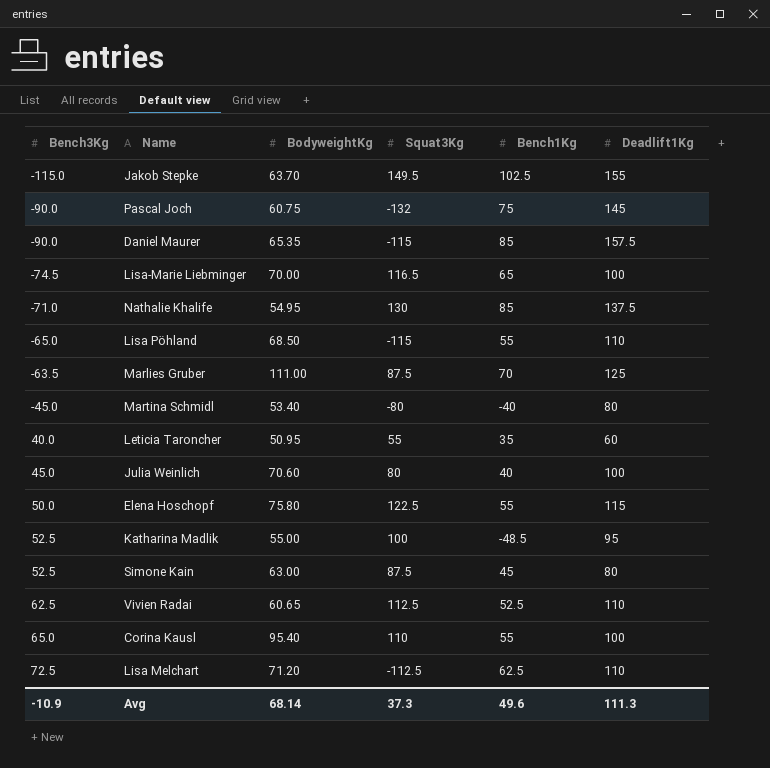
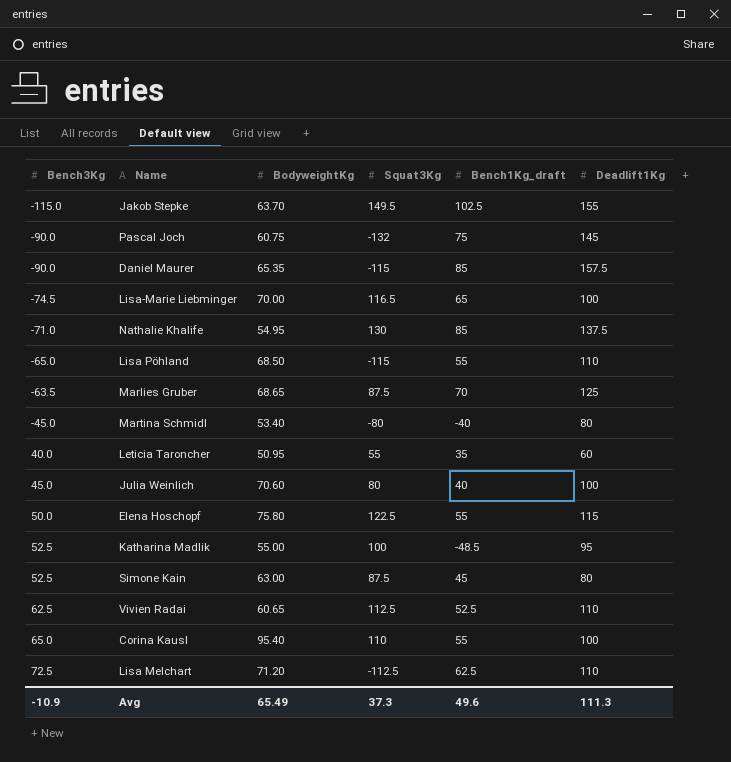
column name: Bench1Kg -> Bench1Kg_draft
Marlies Gruber | BodyweightKg: 111.00 -> 68.65
Avg | BodyweightKg: 68.14 -> 65.49

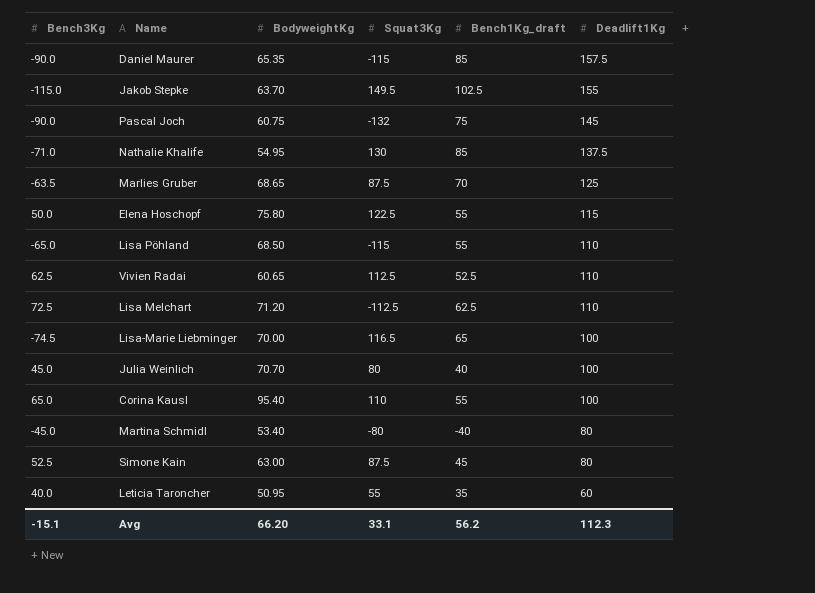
row order: Bench3Kg ascending -> Deadlift1Kg descending
row Katharina Madlik: 52.5 | 55.00 | 100 | -48.5 | 95 -> none
Julia Weinlich | BodyweightKg: 70.60 -> 70.70
Avg | Bench3Kg: -10.9 -> -15.1
Avg | BodyweightKg: 65.49 -> 66.20
Avg | Squat3Kg: 37.3 -> 33.1
Avg | Bench1Kg_draft: 49.6 -> 56.2
Avg | Deadlift1Kg: 111.3 -> 112.3

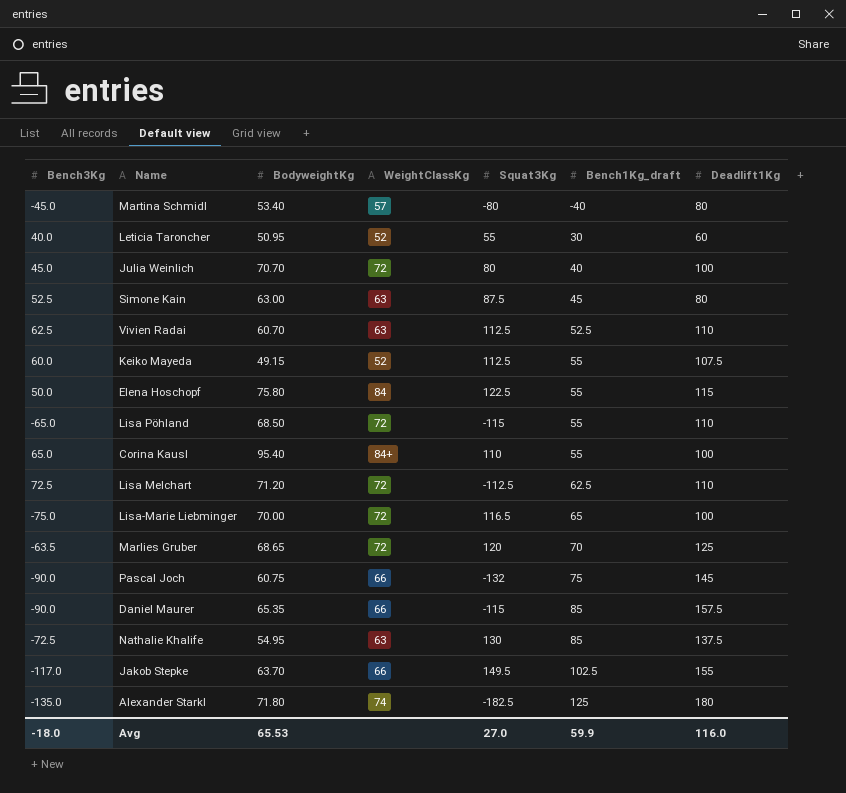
row order: Deadlift1Kg descending -> Bench1Kg_draft ascending
column WeightClassKg | position: none -> 4
Leticia Taroncher | Bench1Kg_draft: 35 -> 30
Vivien Radai | BodyweightKg: 60.65 -> 60.70
row Keiko Mayeda: none -> 60.0 | 49.15 | 52 | 112.5 | 55 | 107.5
Lisa-Marie Liebminger | Bench3Kg: -74.5 -> -75.0
Marlies Gruber | Squat3Kg: 87.5 -> 120
Nathalie Khalife | Bench3Kg: -71.0 -> -72.5
Jakob Stepke | Bench3Kg: -115.0 -> -117.0
row Alexander Starkl: none -> -135.0 | 71.80 | 74 | -182.5 | 125 | 180
Avg | Bench3Kg: -15.1 -> -18.0
Avg | BodyweightKg: 66.20 -> 65.53
Avg | Squat3Kg: 33.1 -> 27.0
Avg | Bench1Kg_draft: 56.2 -> 59.9
Avg | Deadlift1Kg: 112.3 -> 116.0

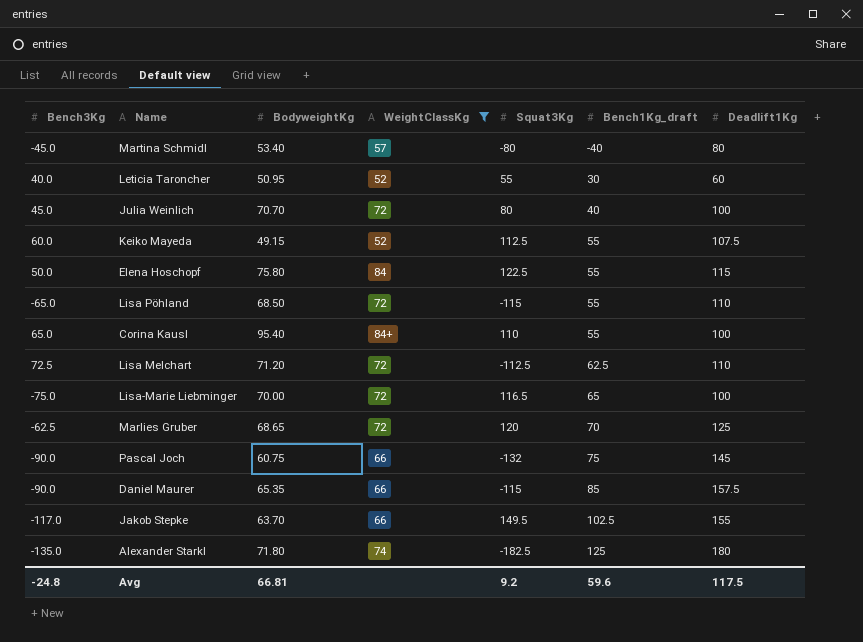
filter: none -> WeightClassKg != 63
Marlies Gruber | Bench3Kg: -63.5 -> -62.5
Avg | Bench3Kg: -18.0 -> -24.8
Avg | BodyweightKg: 65.53 -> 66.81
Avg | Squat3Kg: 27.0 -> 9.2
Avg | Bench1Kg_draft: 59.9 -> 59.6
Avg | Deadlift1Kg: 116.0 -> 117.5

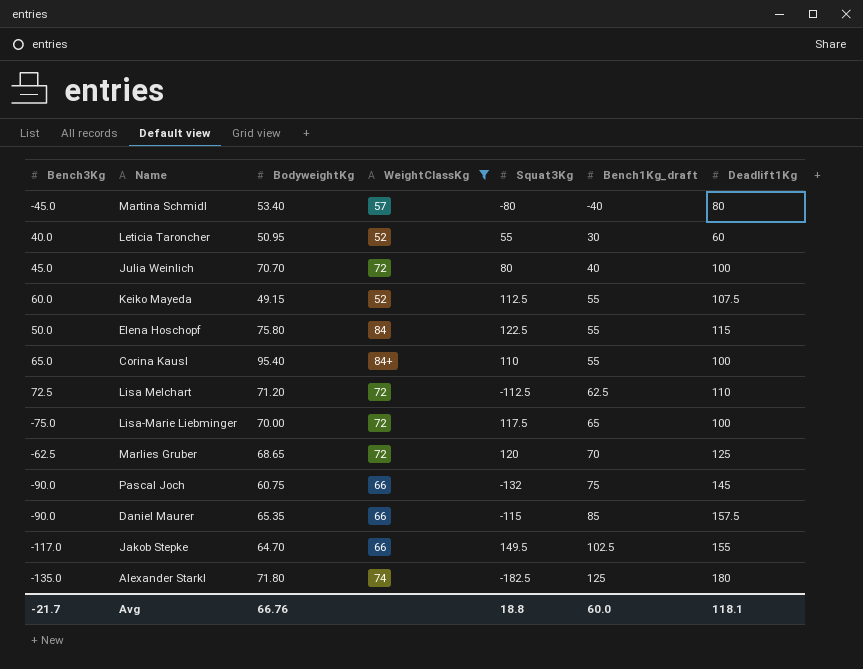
row Lisa Pöhland: -65.0 | 68.50 | 72 | -115 | 55 | 110 -> none
Lisa-Marie Liebminger | Squat3Kg: 116.5 -> 117.5
Jakob Stepke | BodyweightKg: 63.70 -> 64.70
Avg | Bench3Kg: -24.8 -> -21.7
Avg | BodyweightKg: 66.81 -> 66.76
Avg | Squat3Kg: 9.2 -> 18.8
Avg | Bench1Kg_draft: 59.6 -> 60.0
Avg | Deadlift1Kg: 117.5 -> 118.1

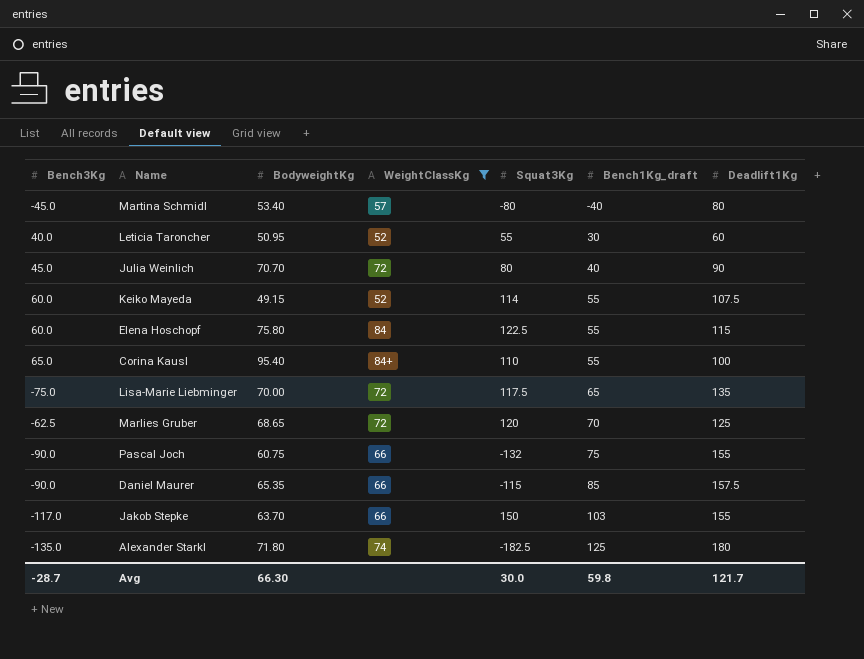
row Lisa Melchart: 72.5 | 71.20 | 72 | -112.5 | 62.5 | 110 -> none
Julia Weinlich | Deadlift1Kg: 100 -> 90
Keiko Mayeda | Squat3Kg: 112.5 -> 114
Elena Hoschopf | Bench3Kg: 50.0 -> 60.0
Lisa-Marie Liebminger | Deadlift1Kg: 100 -> 135
Pascal Joch | Deadlift1Kg: 145 -> 155
Jakob Stepke | BodyweightKg: 64.70 -> 63.70
Jakob Stepke | Squat3Kg: 149.5 -> 150
Jakob Stepke | Bench1Kg_draft: 102.5 -> 103
Avg | Bench3Kg: -21.7 -> -28.7
Avg | BodyweightKg: 66.76 -> 66.30
Avg | Squat3Kg: 18.8 -> 30.0
Avg | Bench1Kg_draft: 60.0 -> 59.8
Avg | Deadlift1Kg: 118.1 -> 121.7

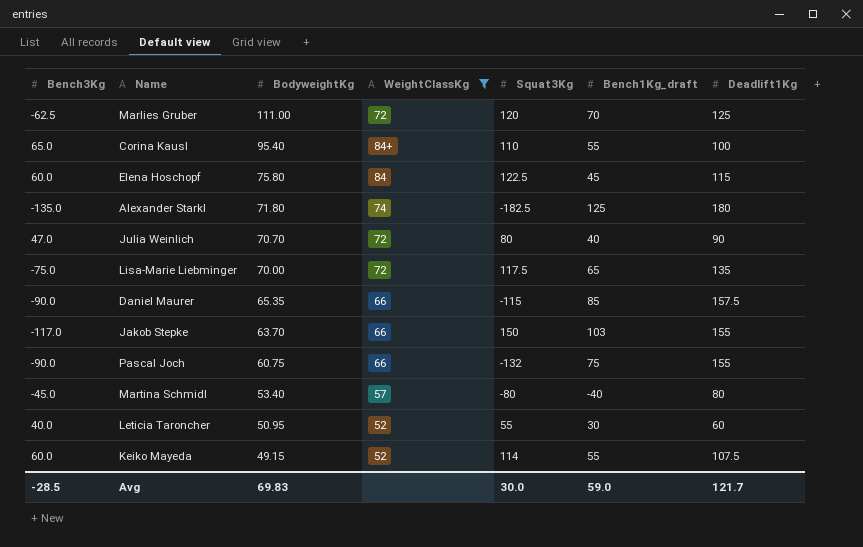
row order: Bench1Kg_draft ascending -> BodyweightKg descending
Marlies Gruber | BodyweightKg: 68.65 -> 111.00
Elena Hoschopf | Bench1Kg_draft: 55 -> 45
Julia Weinlich | Bench3Kg: 45.0 -> 47.0
Avg | Bench3Kg: -28.7 -> -28.5
Avg | BodyweightKg: 66.30 -> 69.83
Avg | Bench1Kg_draft: 59.8 -> 59.0

